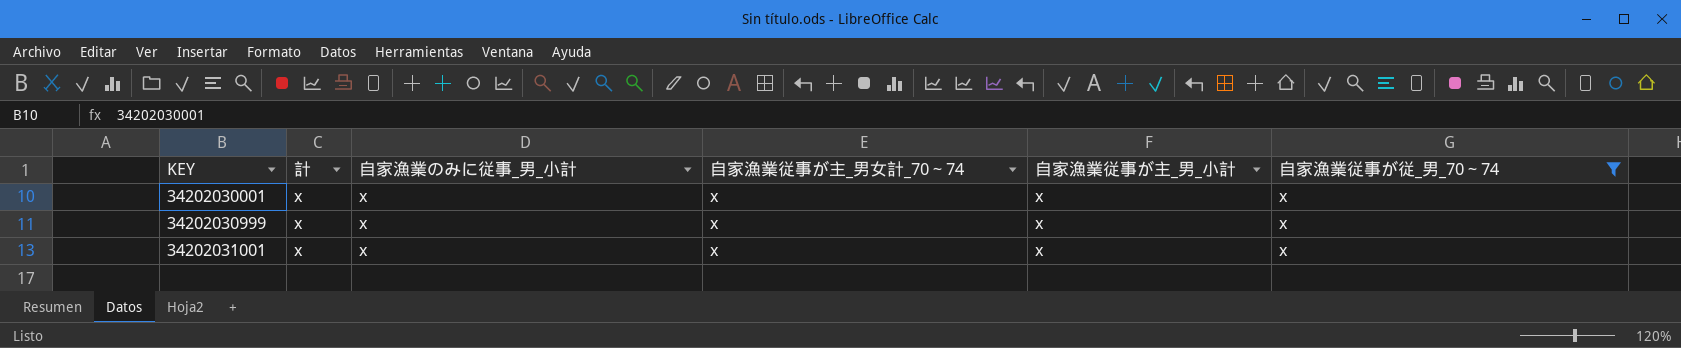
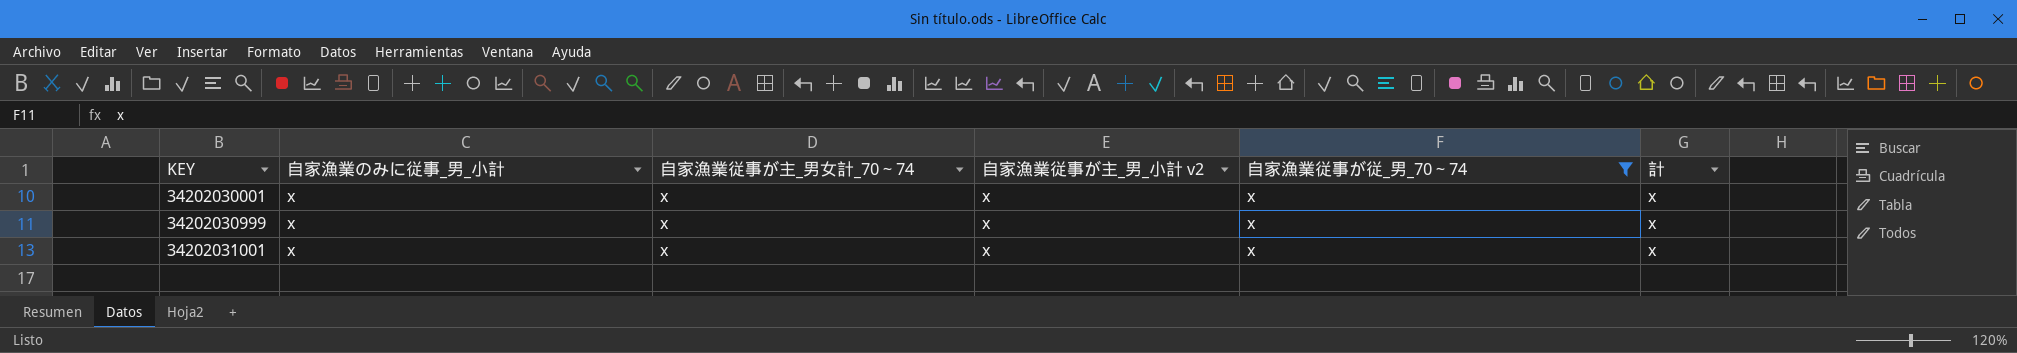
column name: 自家漁業従事が主_男_小計 -> 自家漁業従事が主_男_小計 v2
column 計 | position: 2 -> 6

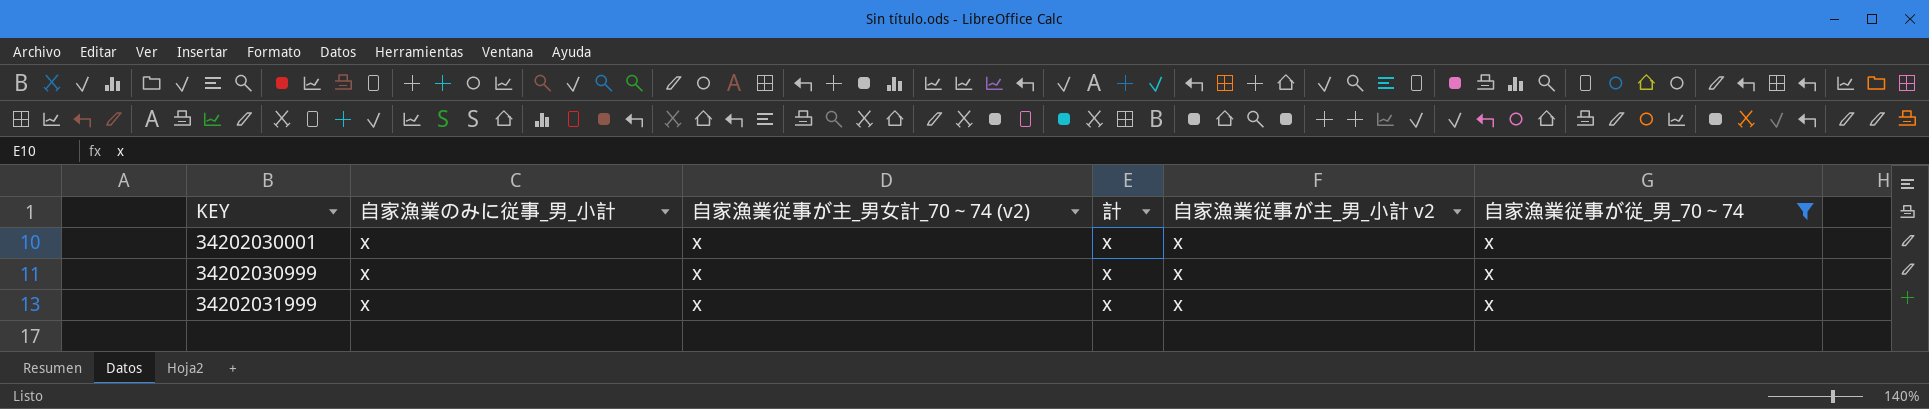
column name: 自家漁業従事が主_男女計_70～74 -> 自家漁業従事が主_男女計_70～74 (v2)
column 計 | position: 6 -> 4
row 34202031001: x | x | x | x | x -> none
row 34202031999: none -> x | x | x | x | x

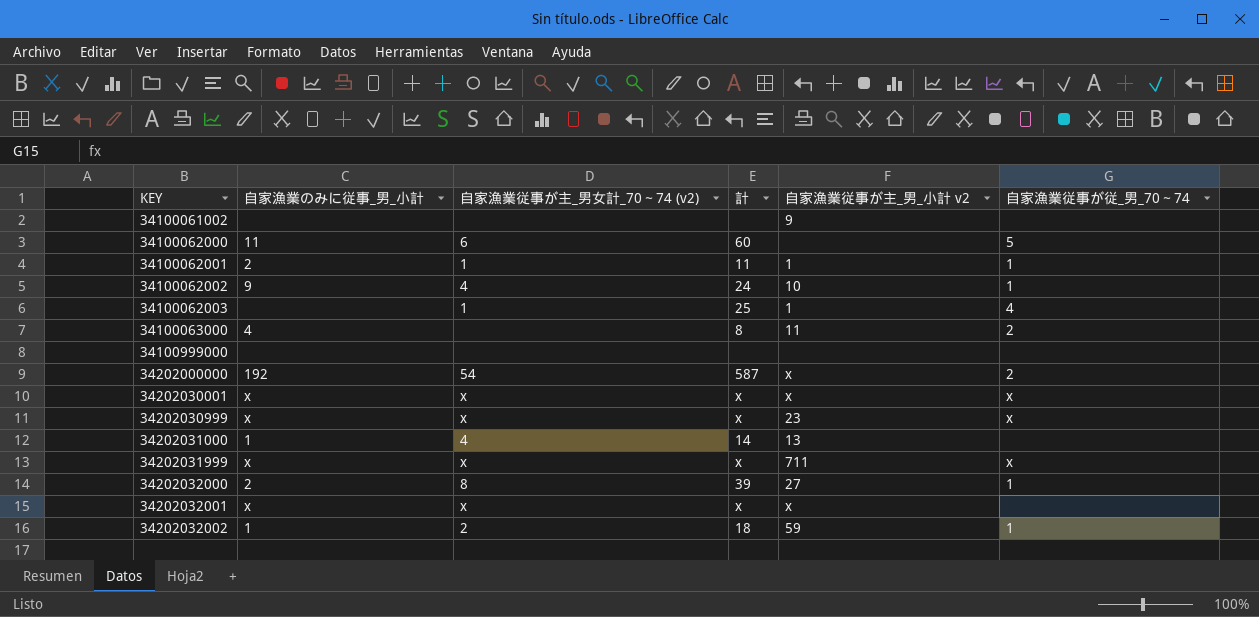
filter: 自家漁業従事が従_男_70～74 = x -> none
34202030999 | 自家漁業従事が主_男_小計 v2: x -> 23
34202031999 | 自家漁業従事が主_男_小計 v2: x -> 711

